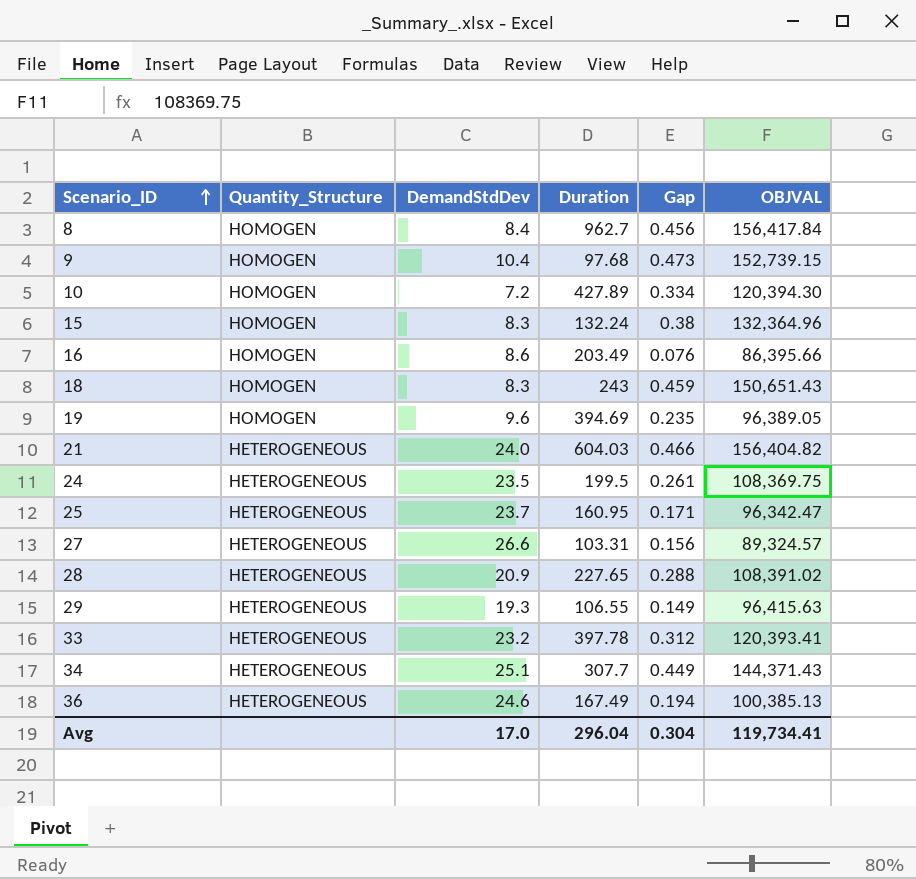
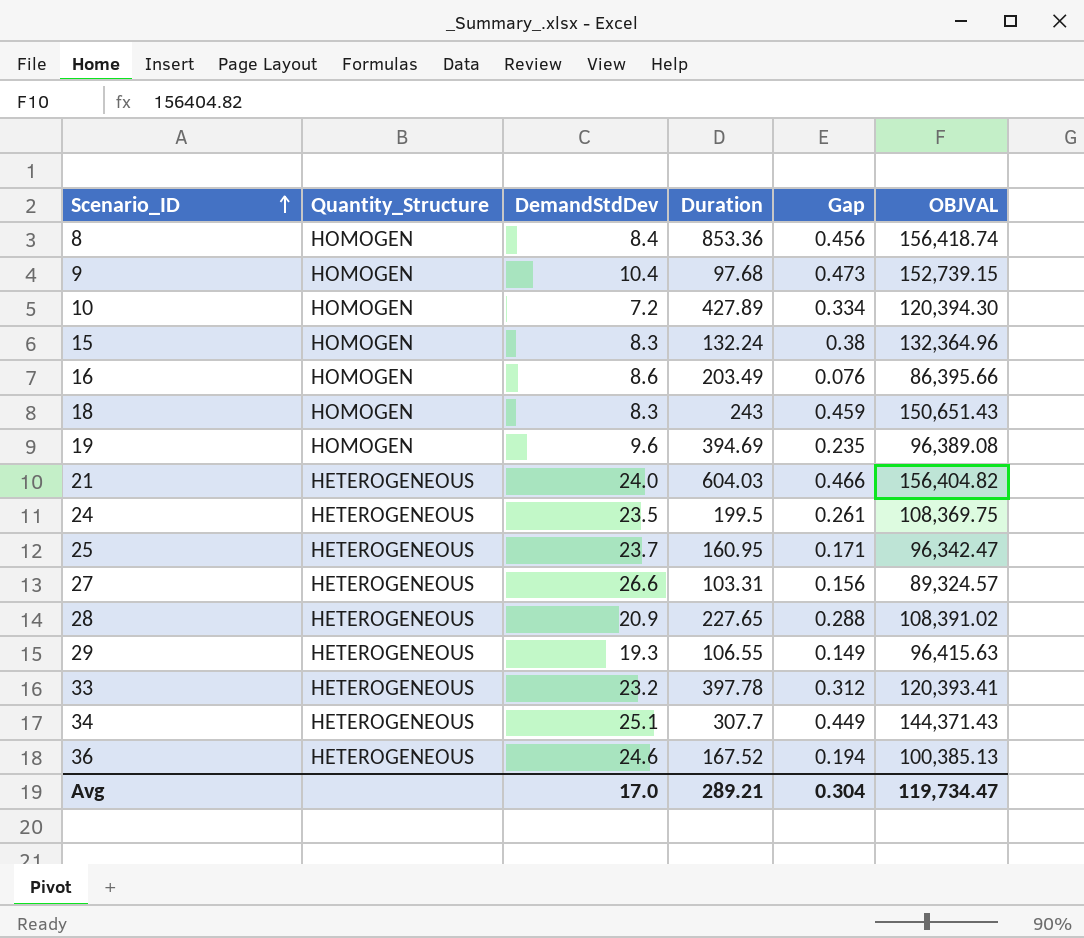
8 | Duration: 962.7 -> 853.36
8 | OBJVAL: 156,417.84 -> 156,418.74
19 | OBJVAL: 96,389.05 -> 96,389.08
36 | Duration: 167.49 -> 167.52
Avg | Duration: 296.04 -> 289.21
Avg | OBJVAL: 119,734.41 -> 119,734.47

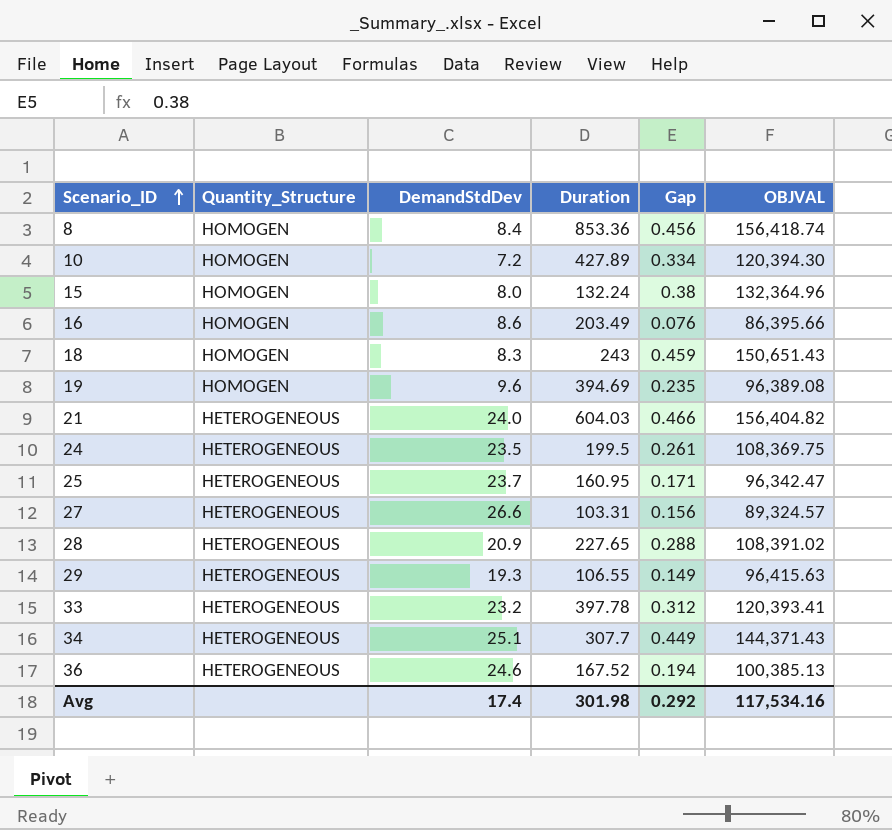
row 9: HOMOGEN | 10.4 | 97.68 | 0.473 | 152,739.15 -> none
15 | DemandStdDev: 8.3 -> 8.0
Avg | DemandStdDev: 17.0 -> 17.4
Avg | Duration: 289.21 -> 301.98
Avg | Gap: 0.304 -> 0.292
Avg | OBJVAL: 119,734.47 -> 117,534.16

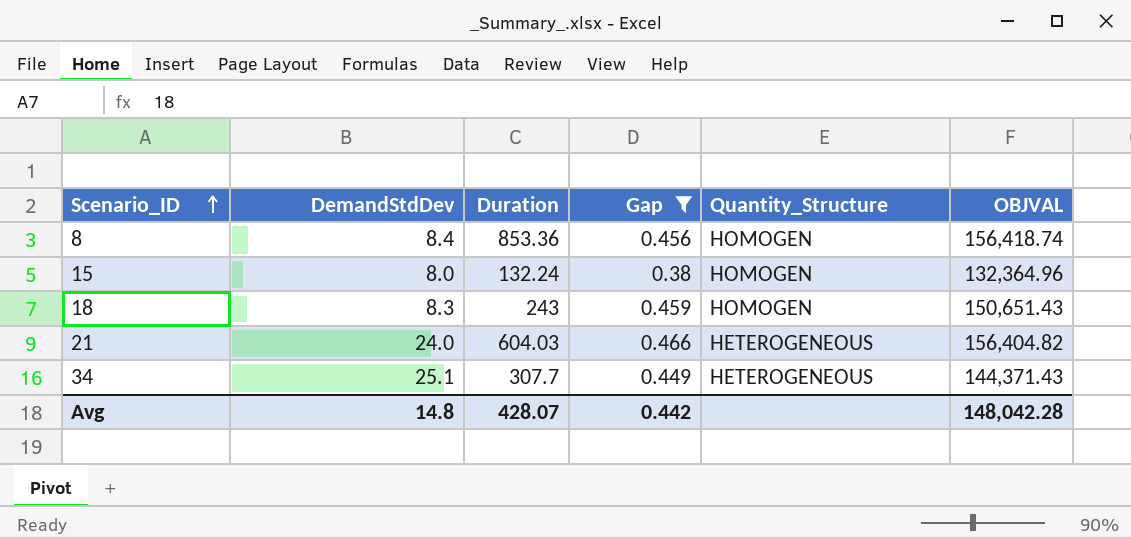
filter: none -> Gap >= 0.38
column Quantity_Structure | position: 2 -> 5
Avg | DemandStdDev: 17.4 -> 14.8
Avg | Duration: 301.98 -> 428.07
Avg | Gap: 0.292 -> 0.442
Avg | OBJVAL: 117,534.16 -> 148,042.28

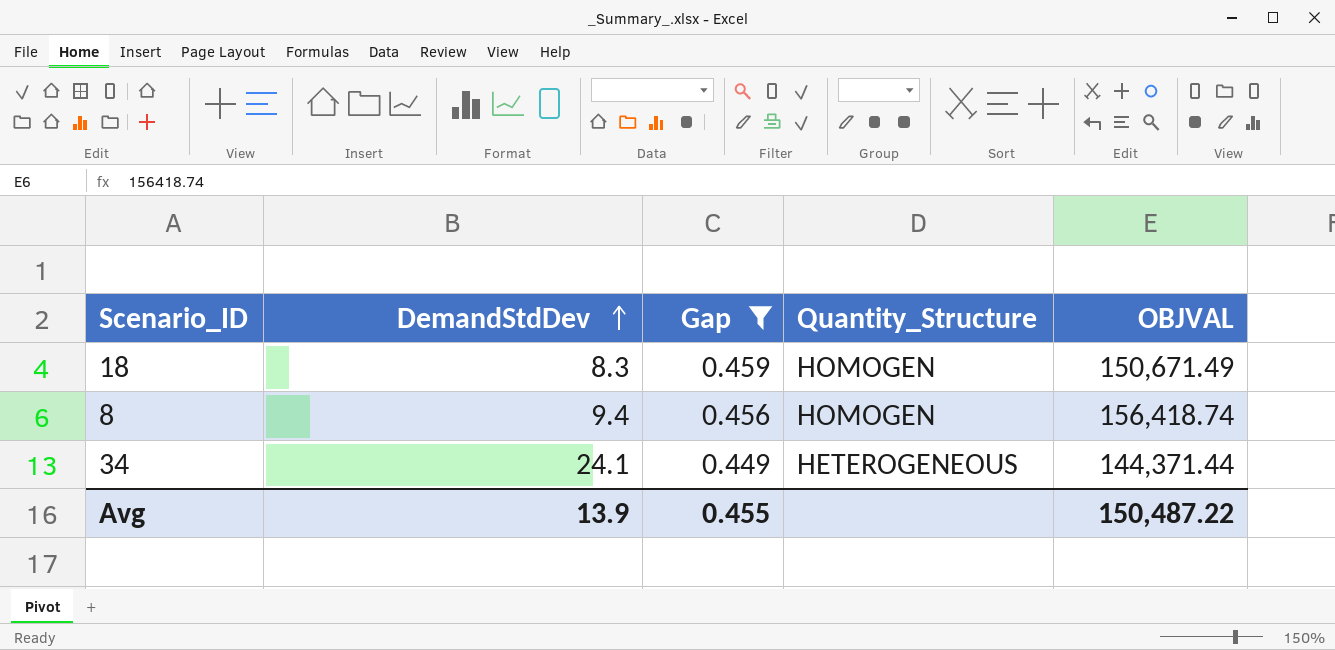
row order: Scenario_ID ascending -> DemandStdDev ascending
column Duration | position: 3 -> none
row 15: 8.0 | 132.24 | 0.38 | HOMOGEN | 132,364.96 -> none
row 21: 24.0 | 604.03 | 0.466 | HETEROGENEOUS | 156,404.82 -> none
18 | OBJVAL: 150,651.43 -> 150,671.49
8 | DemandStdDev: 8.4 -> 9.4
34 | DemandStdDev: 25.1 -> 24.1
34 | OBJVAL: 144,371.43 -> 144,371.44
Avg | DemandStdDev: 14.8 -> 13.9
Avg | Gap: 0.442 -> 0.455
Avg | OBJVAL: 148,042.28 -> 150,487.22

